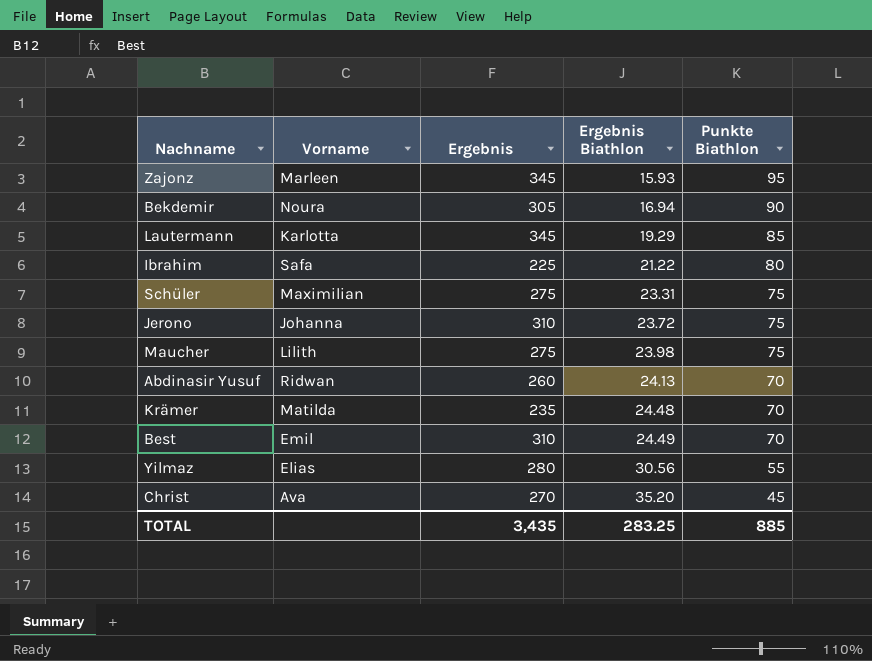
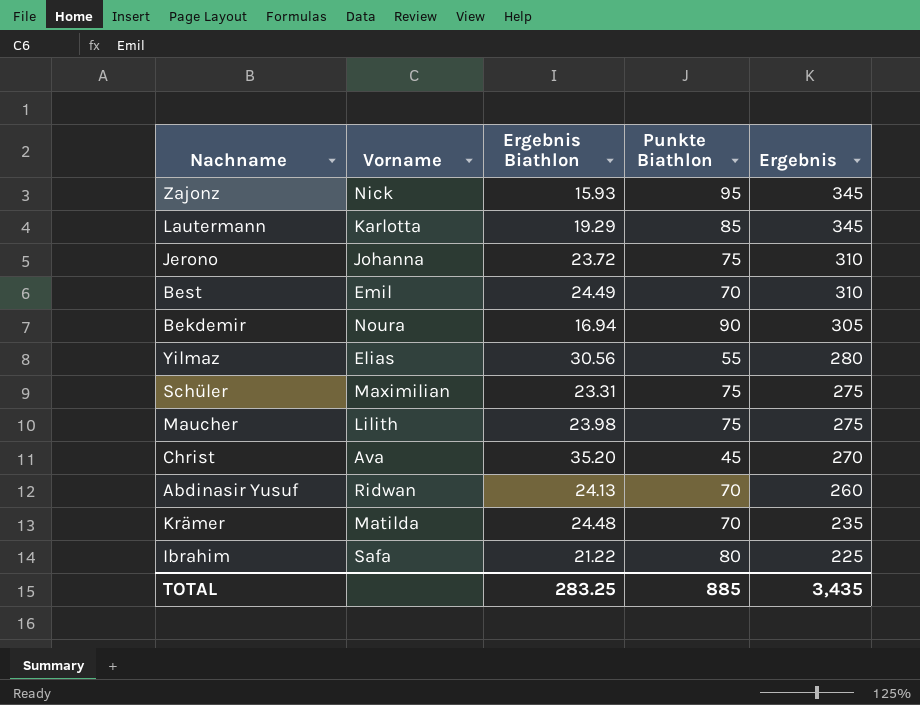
row order: Ergebnis Biathlon ascending -> Ergebnis descending
column Ergebnis | position: 3 -> 5
Zajonz | Vorname: Marleen -> Nick

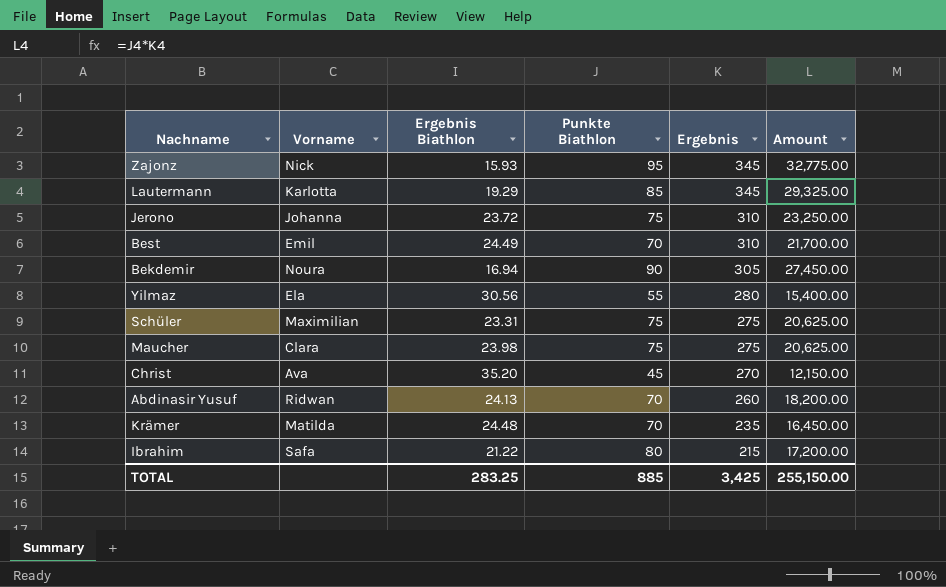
column Amount | formula: none -> [Punkte Biathlon] * [Ergebnis]
Yilmaz | Vorname: Elias -> Ela
Maucher | Vorname: Lilith -> Clara
Ibrahim | Ergebnis: 225 -> 215
TOTAL | Ergebnis: 3,435 -> 3,425

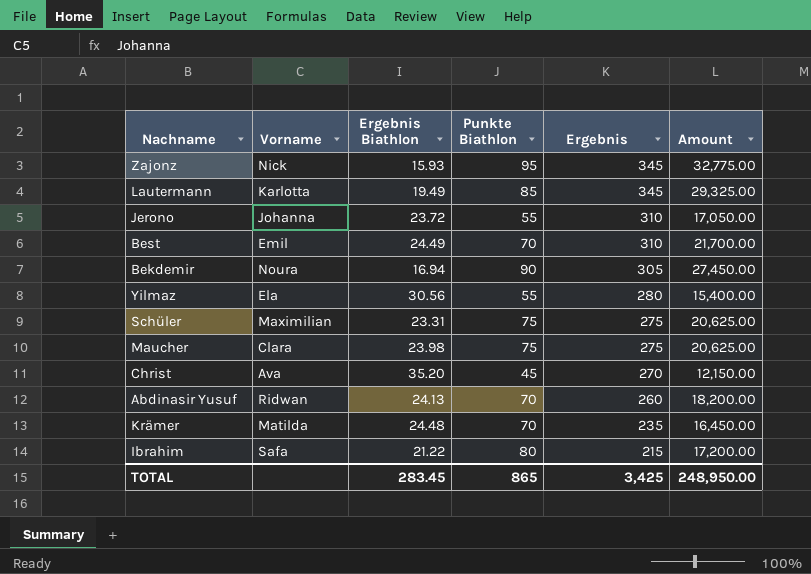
Lautermann | Ergebnis Biathlon: 19.29 -> 19.49
Jerono | Punkte Biathlon: 75 -> 55
Jerono | Amount: 23,250.00 -> 17,050.00
TOTAL | Ergebnis Biathlon: 283.25 -> 283.45
TOTAL | Punkte Biathlon: 885 -> 865
TOTAL | Amount: 255,150.00 -> 248,950.00

